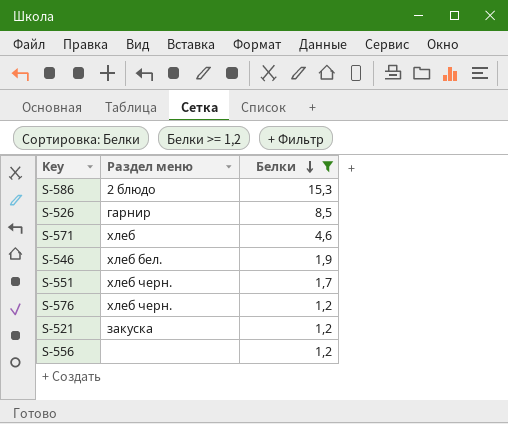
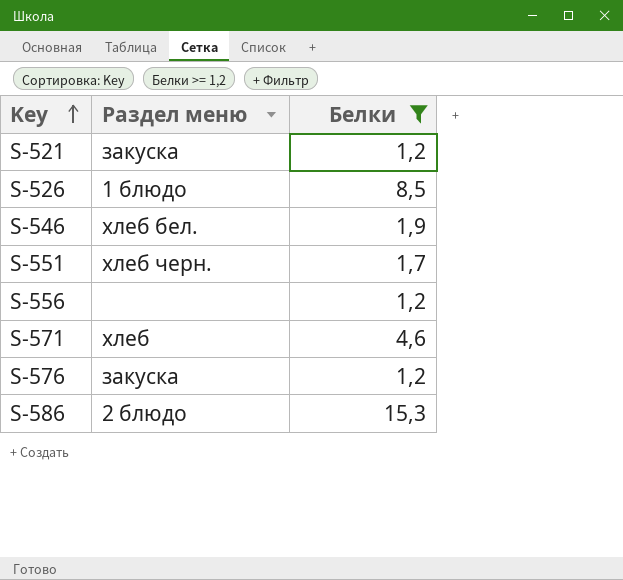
row order: Белки descending -> Key ascending
S-526 | Раздел меню: гарнир -> 1 блюдо
S-576 | Раздел меню: хлеб черн. -> закуска

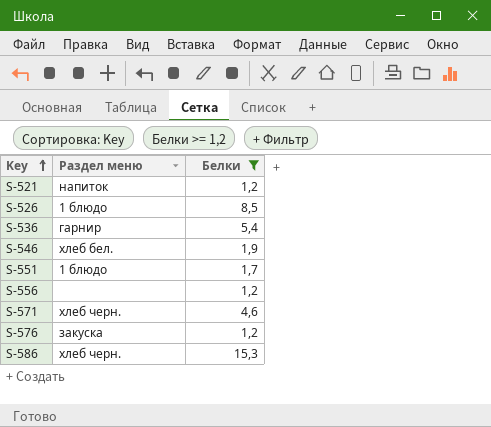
S-521 | Раздел меню: закуска -> напиток
row S-536: none -> гарнир | 5,4
S-551 | Раздел меню: хлеб черн. -> 1 блюдо
S-571 | Раздел меню: хлеб -> хлеб черн.
S-586 | Раздел меню: 2 блюдо -> хлеб черн.

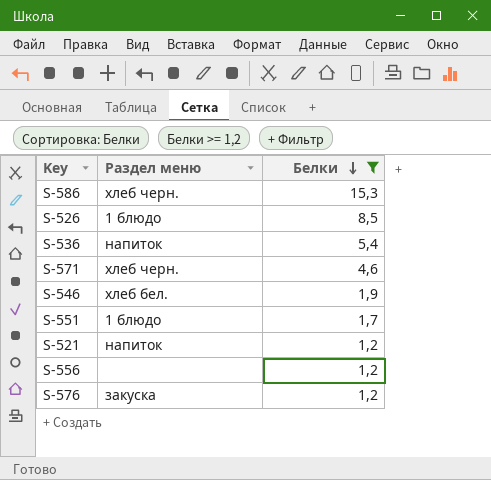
row order: Key ascending -> Белки descending
S-536 | Раздел меню: гарнир -> напиток

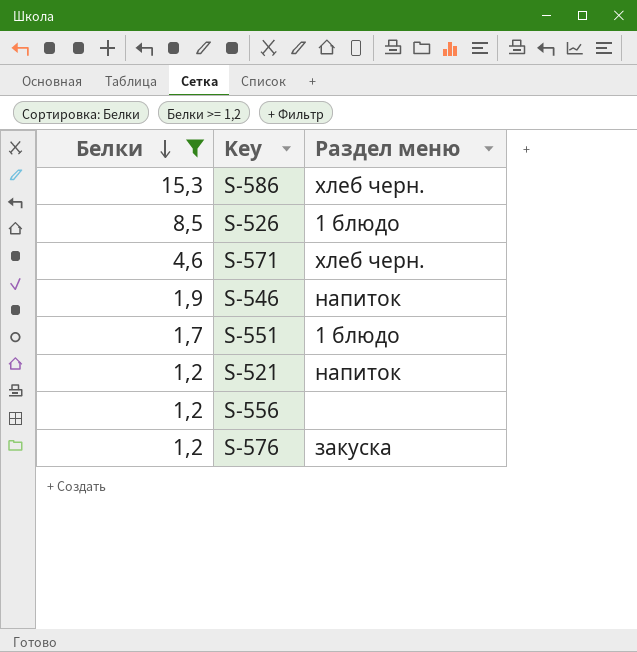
column Белки | position: 3 -> 1
row S-536: напиток | 5,4 -> none
S-546 | Раздел меню: хлеб бел. -> напиток

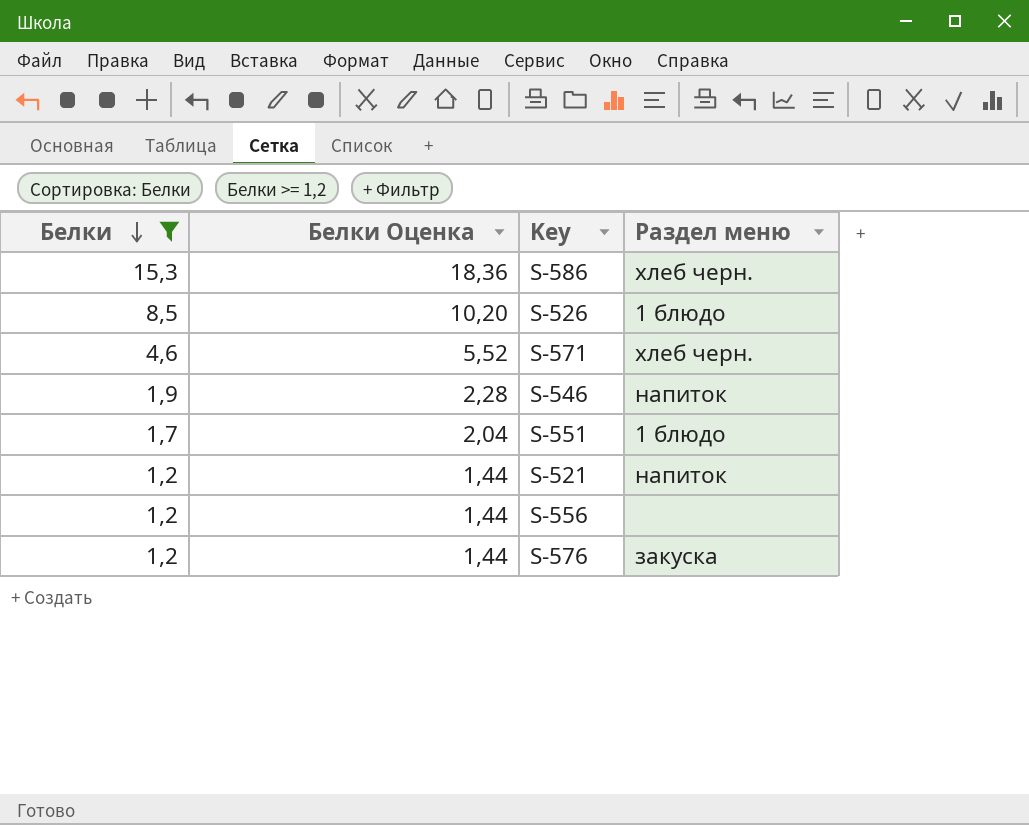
column Белки Оценка | formula: none -> [Белки] * 1,2

